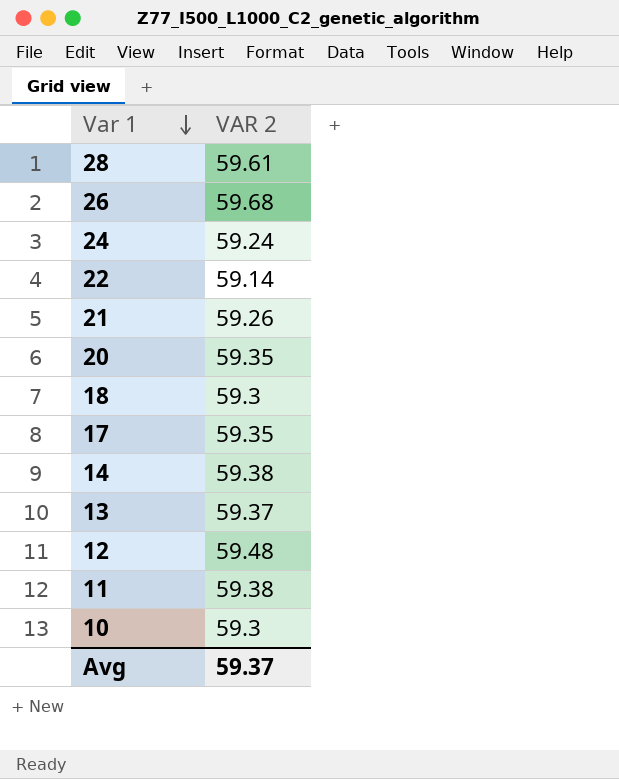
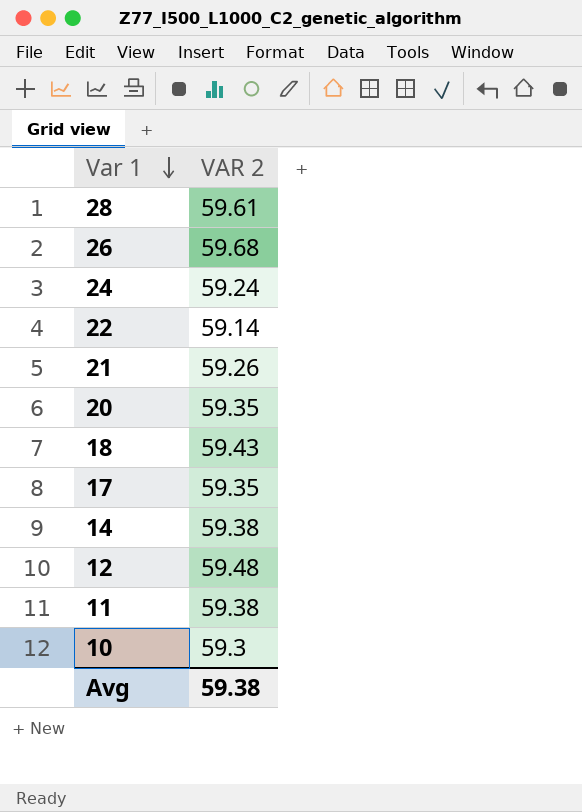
row 13: 59.37 -> none
18 | VAR 2: 59.3 -> 59.43
Avg | VAR 2: 59.37 -> 59.38

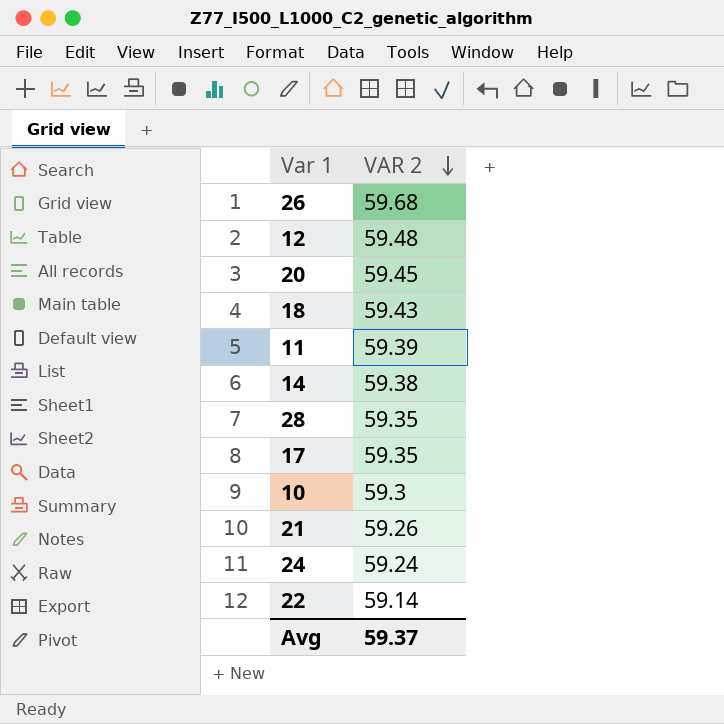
row order: Var 1 descending -> VAR 2 descending
20 | VAR 2: 59.35 -> 59.45
11 | VAR 2: 59.38 -> 59.39
28 | VAR 2: 59.61 -> 59.35
Avg | VAR 2: 59.38 -> 59.37

